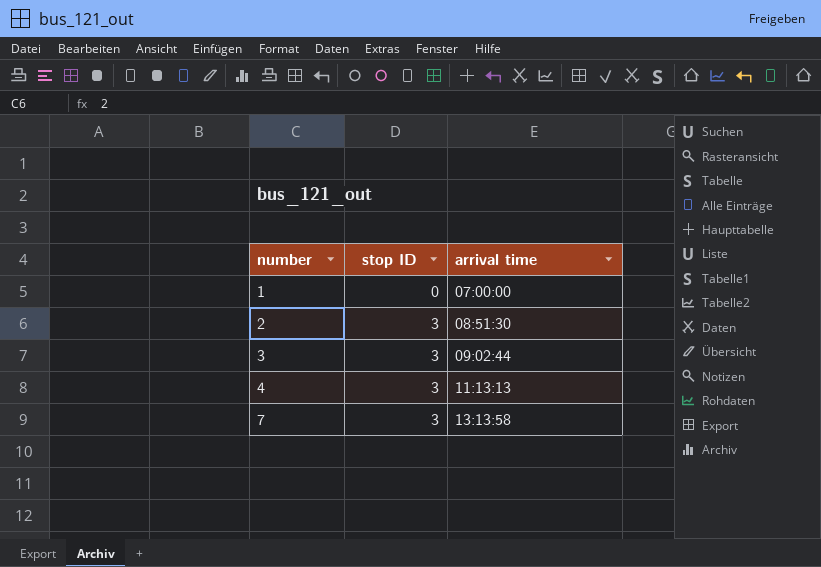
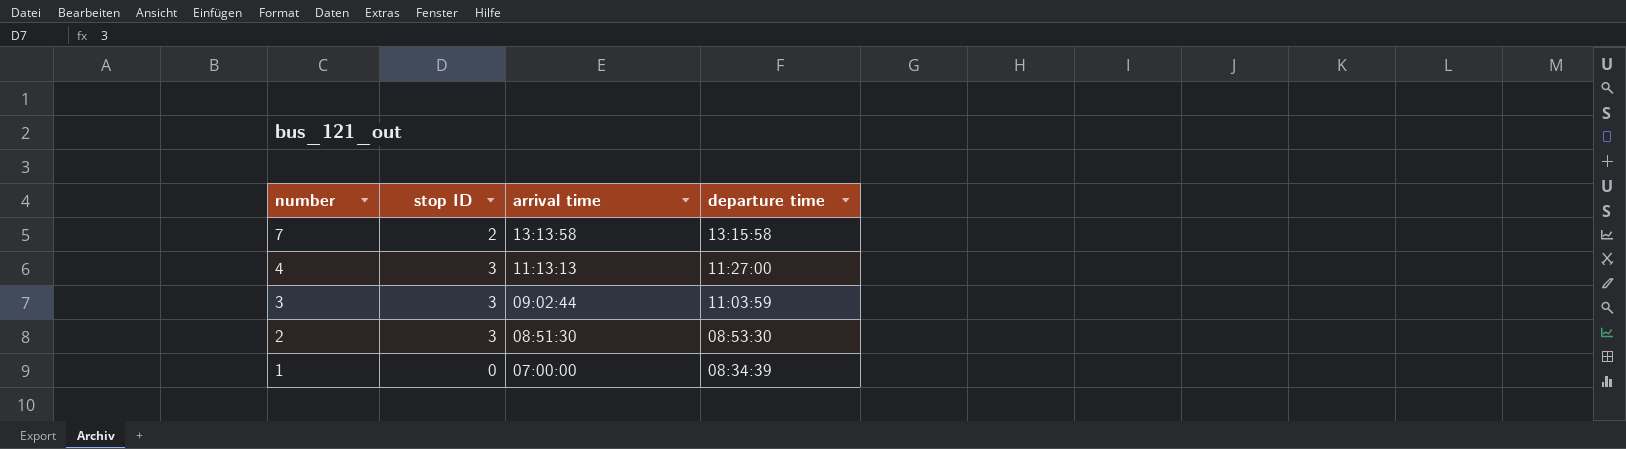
row order: number ascending -> number descending
column departure time | position: none -> 4
7 | stop ID: 3 -> 2

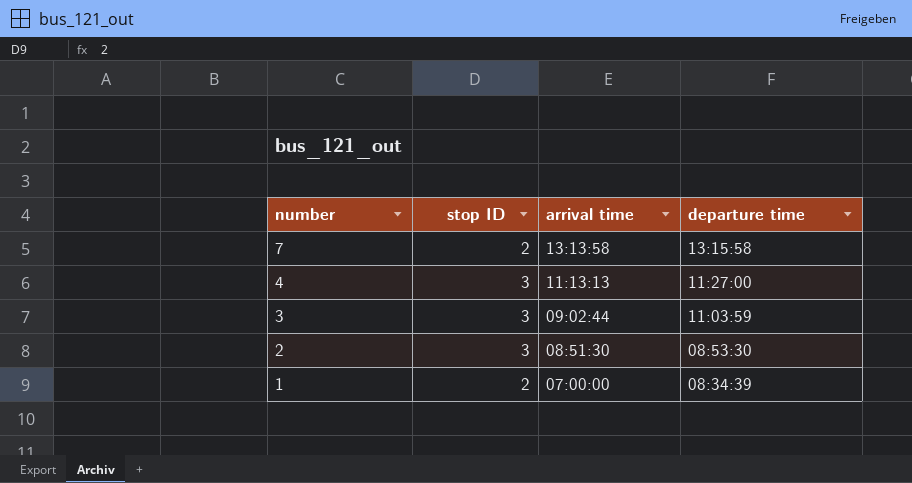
1 | stop ID: 0 -> 2

